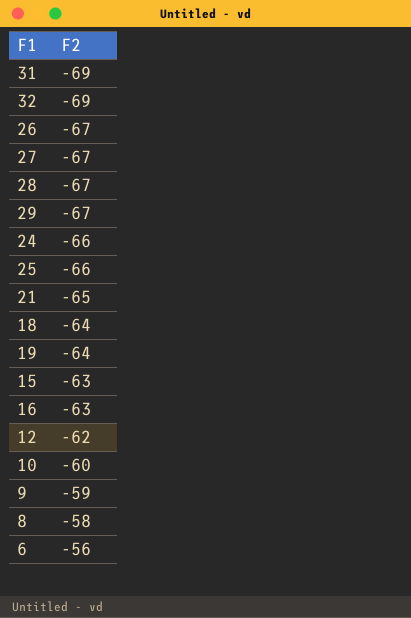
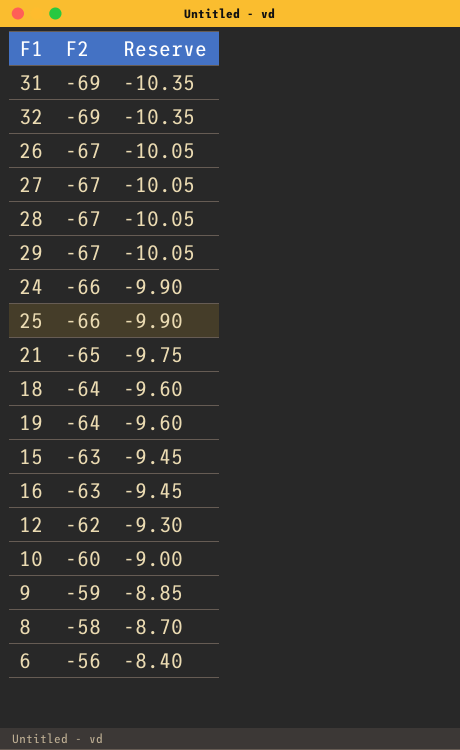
column Reserve | formula: none -> [F2] * 0.15

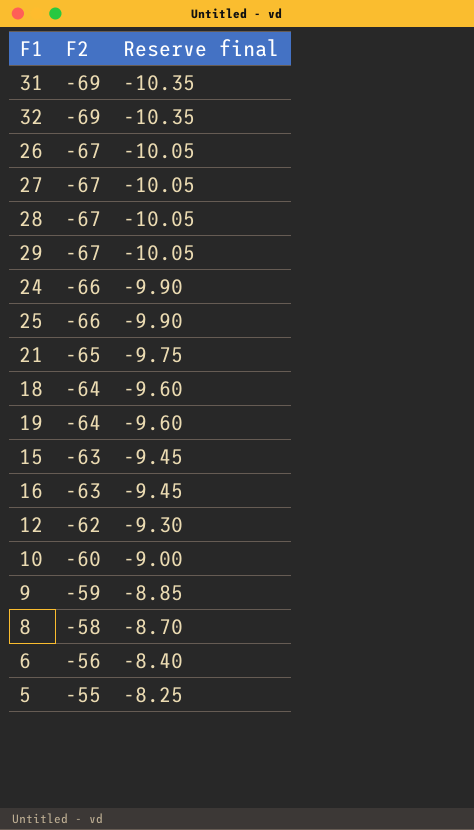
column name: Reserve -> Reserve final
row 5: none -> -55 | -8.25

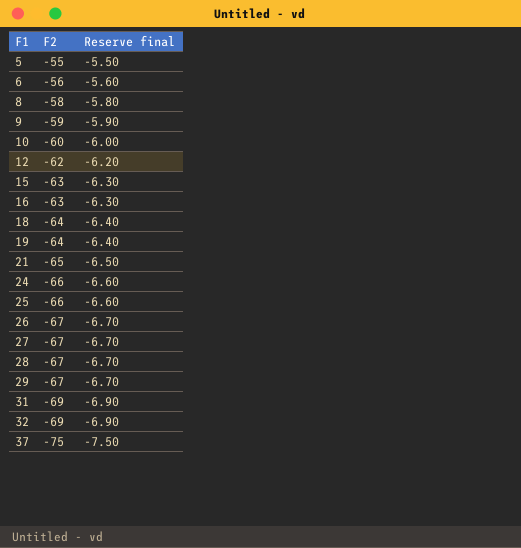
row order: F2 ascending -> F1 ascending
column Reserve final | formula: [F2] * 0.15 -> [F2] * 0.1
row 37: none -> -75 | -7.50

